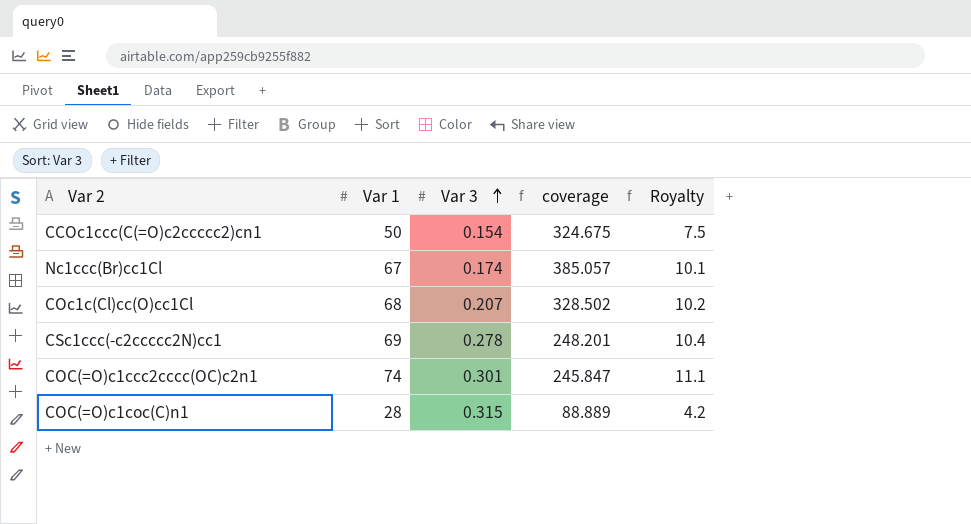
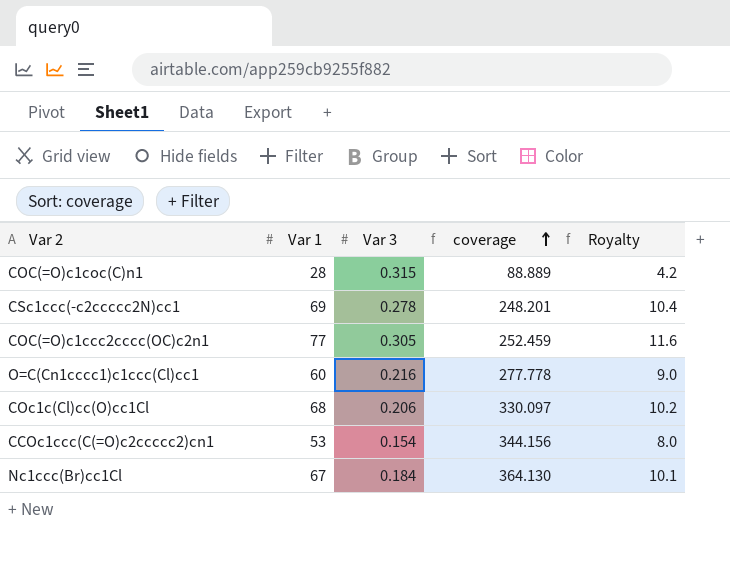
row order: Var 3 ascending -> coverage ascending
COC(=O)c1ccc2cccc(OC)c2n1 | Var 1: 74 -> 77
COC(=O)c1ccc2cccc(OC)c2n1 | Var 3: 0.301 -> 0.305
COC(=O)c1ccc2cccc(OC)c2n1 | coverage: 245.847 -> 252.459
COC(=O)c1ccc2cccc(OC)c2n1 | Royalty: 11.1 -> 11.6
row O=C(Cn1cccc1)c1ccc(Cl)cc1: none -> 60 | 0.216 | 277.778 | 9.0
COc1c(Cl)cc(O)cc1Cl | Var 3: 0.207 -> 0.206
COc1c(Cl)cc(O)cc1Cl | coverage: 328.502 -> 330.097
CCOc1ccc(C(=O)c2ccccc2)cn1 | Var 1: 50 -> 53
CCOc1ccc(C(=O)c2ccccc2)cn1 | coverage: 324.675 -> 344.156
CCOc1ccc(C(=O)c2ccccc2)cn1 | Royalty: 7.5 -> 8.0
Nc1ccc(Br)cc1Cl | Var 3: 0.174 -> 0.184
Nc1ccc(Br)cc1Cl | coverage: 385.057 -> 364.130

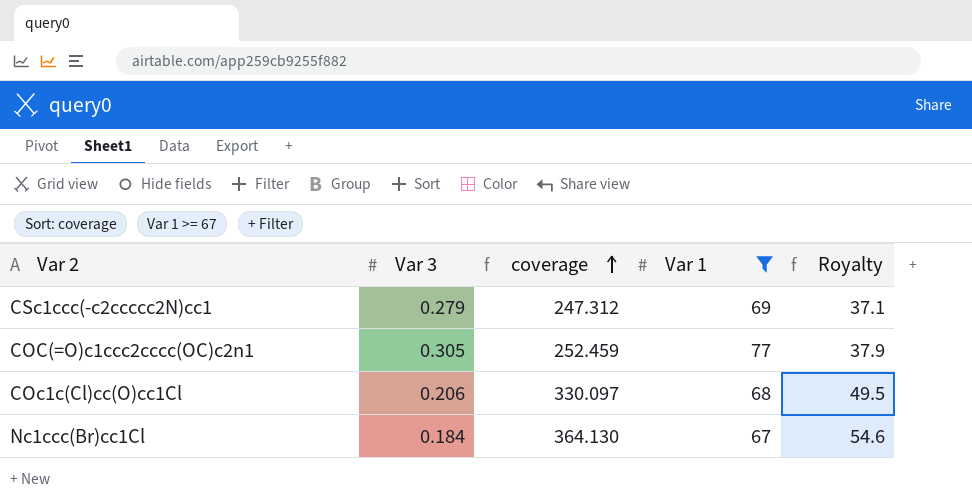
filter: none -> Var 1 >= 67
column Var 1 | position: 2 -> 4
column Royalty | formula: [Var 1] * 0.15 -> [coverage] * 0.15
CSc1ccc(-c2ccccc2N)cc1 | Var 3: 0.278 -> 0.279
CSc1ccc(-c2ccccc2N)cc1 | coverage: 248.201 -> 247.312

